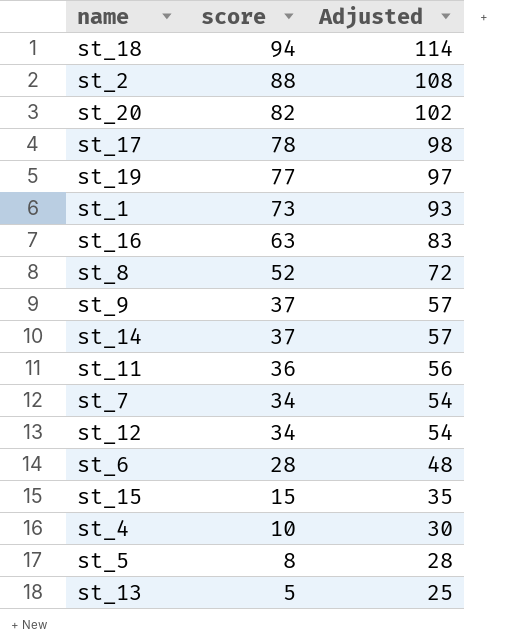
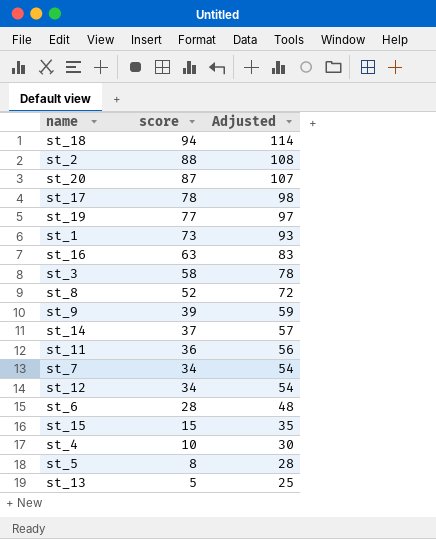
st_20 | score: 82 -> 87
st_20 | Adjusted: 102 -> 107
row st_3: none -> 58 | 78
st_9 | score: 37 -> 39
st_9 | Adjusted: 57 -> 59

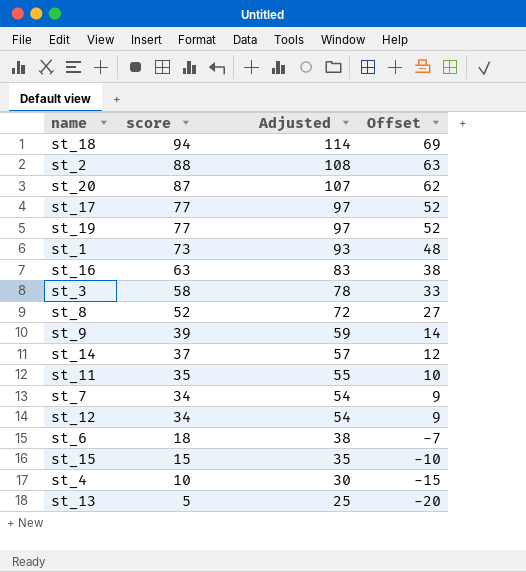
column Offset | formula: none -> [score] - 25
row st_5: 8 | 28 -> none
st_17 | score: 78 -> 77
st_17 | Adjusted: 98 -> 97
st_11 | score: 36 -> 35
st_11 | Adjusted: 56 -> 55
st_6 | score: 28 -> 18
st_6 | Adjusted: 48 -> 38

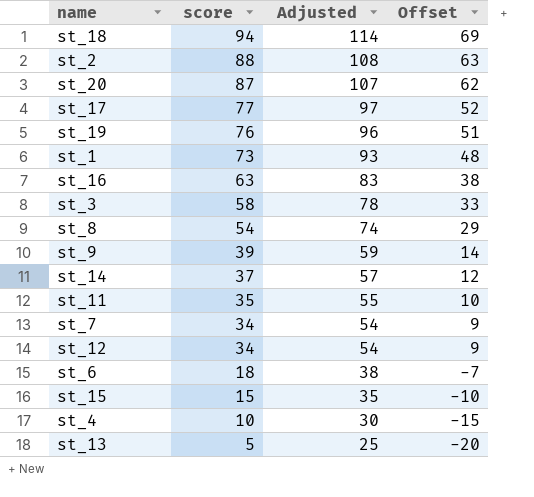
st_19 | score: 77 -> 76
st_19 | Adjusted: 97 -> 96
st_19 | Offset: 52 -> 51
st_8 | score: 52 -> 54
st_8 | Adjusted: 72 -> 74
st_8 | Offset: 27 -> 29

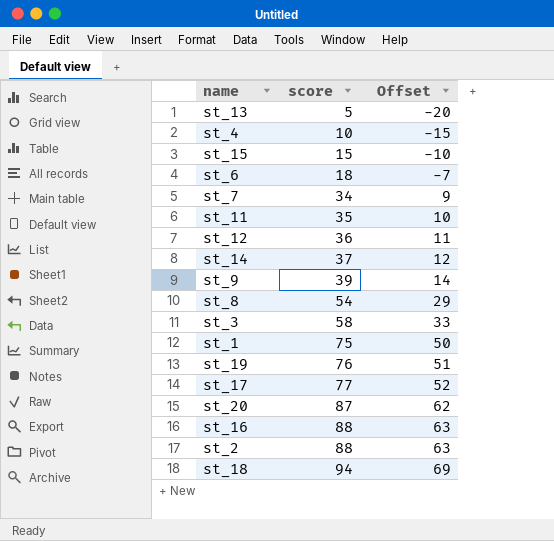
row order: score descending -> score ascending
column Adjusted | formula: [score] + 20 -> none
st_12 | score: 34 -> 36
st_12 | Offset: 9 -> 11
st_1 | score: 73 -> 75
st_1 | Offset: 48 -> 50
st_16 | score: 63 -> 88
st_16 | Offset: 38 -> 63

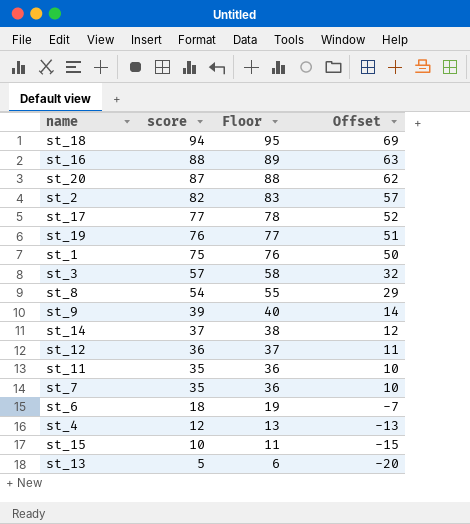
row order: score ascending -> score descending
column Floor | formula: none -> [score] + 1
st_2 | score: 88 -> 82
st_2 | Offset: 63 -> 57
st_3 | score: 58 -> 57
st_3 | Offset: 33 -> 32
st_7 | score: 34 -> 35
st_7 | Offset: 9 -> 10
st_4 | score: 10 -> 12
st_4 | Offset: -15 -> -13
st_15 | score: 15 -> 10
st_15 | Offset: -10 -> -15

